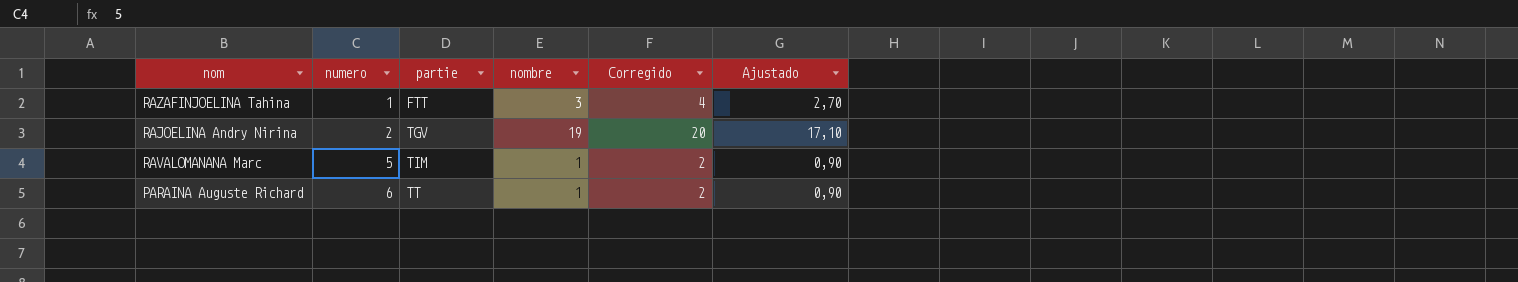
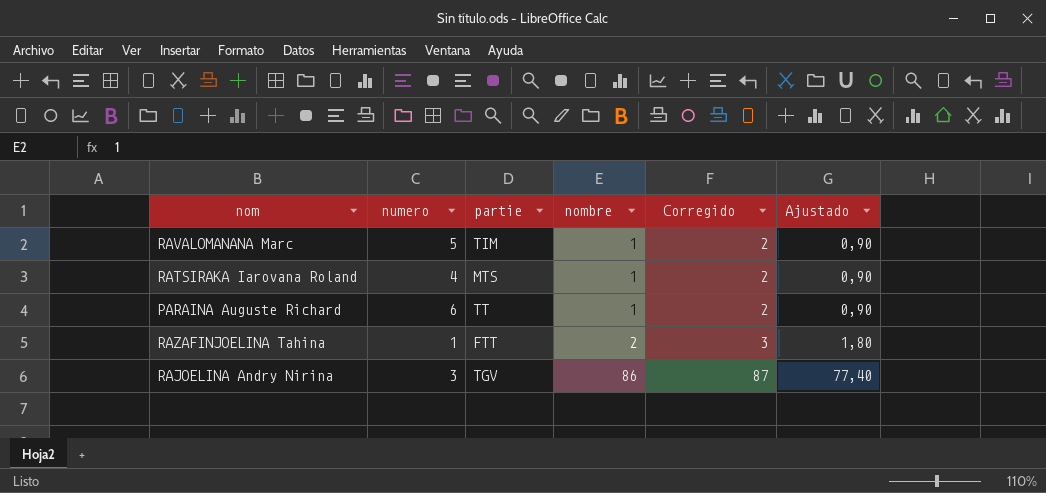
row order: numero ascending -> nombre ascending
row RATSIRAKA Iarovana Roland: none -> 4 | MTS | 1 | 2 | 0,90
RAZAFINJOELINA Tahina | nombre: 3 -> 2
RAZAFINJOELINA Tahina | Corregido: 4 -> 3
RAZAFINJOELINA Tahina | Ajustado: 2,70 -> 1,80
RAJOELINA Andry Nirina | numero: 2 -> 3
RAJOELINA Andry Nirina | nombre: 19 -> 86
RAJOELINA Andry Nirina | Corregido: 20 -> 87
RAJOELINA Andry Nirina | Ajustado: 17,10 -> 77,40

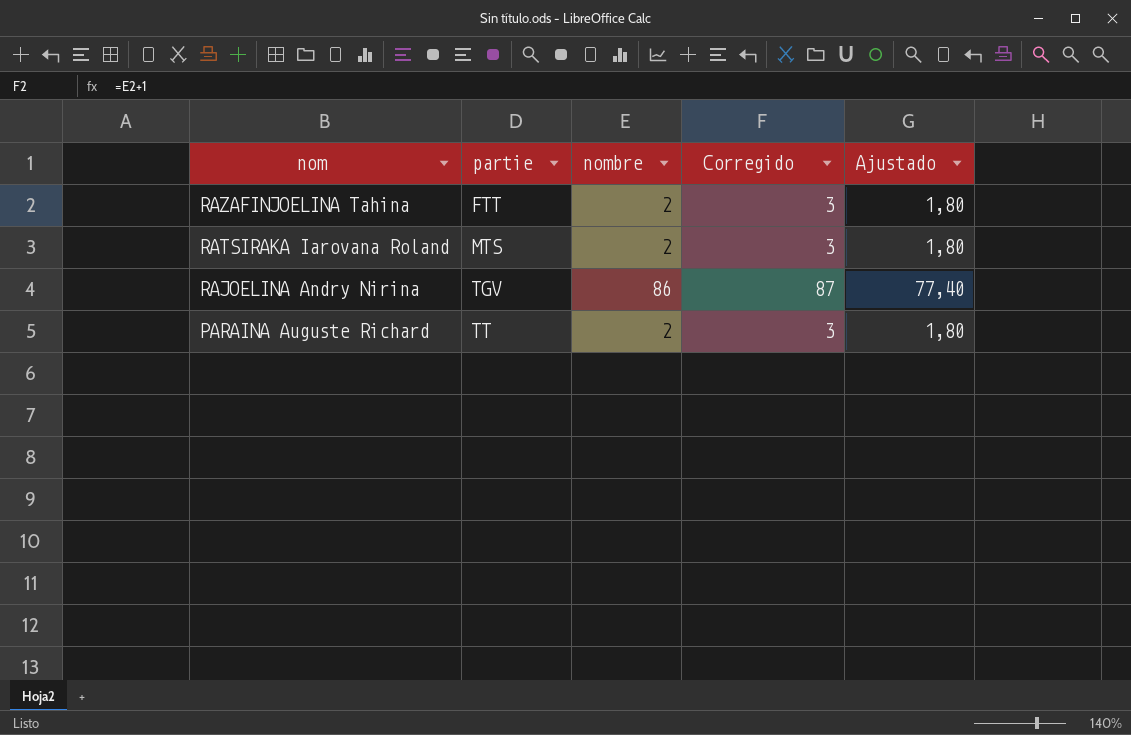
row order: nombre ascending -> nom descending
column numero | position: 2 -> none
row RAVALOMANANA Marc: 5 | TIM | 1 | 2 | 0,90 -> none
RATSIRAKA Iarovana Roland | nombre: 1 -> 2
RATSIRAKA Iarovana Roland | Corregido: 2 -> 3
RATSIRAKA Iarovana Roland | Ajustado: 0,90 -> 1,80
PARAINA Auguste Richard | nombre: 1 -> 2
PARAINA Auguste Richard | Corregido: 2 -> 3
PARAINA Auguste Richard | Ajustado: 0,90 -> 1,80

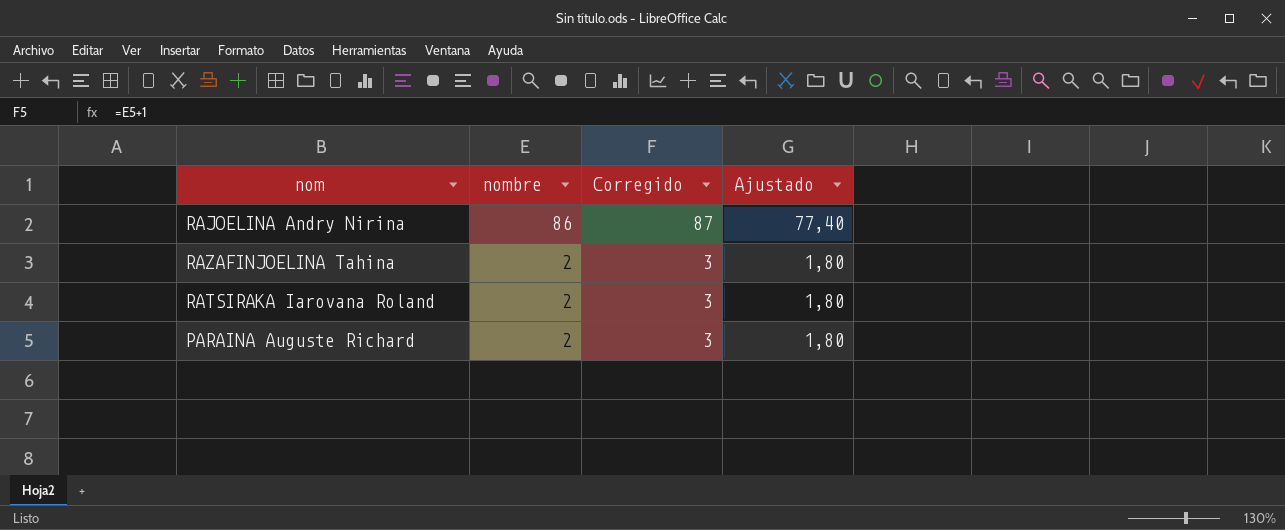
row order: nom descending -> nombre descending
column partie | position: 2 -> none

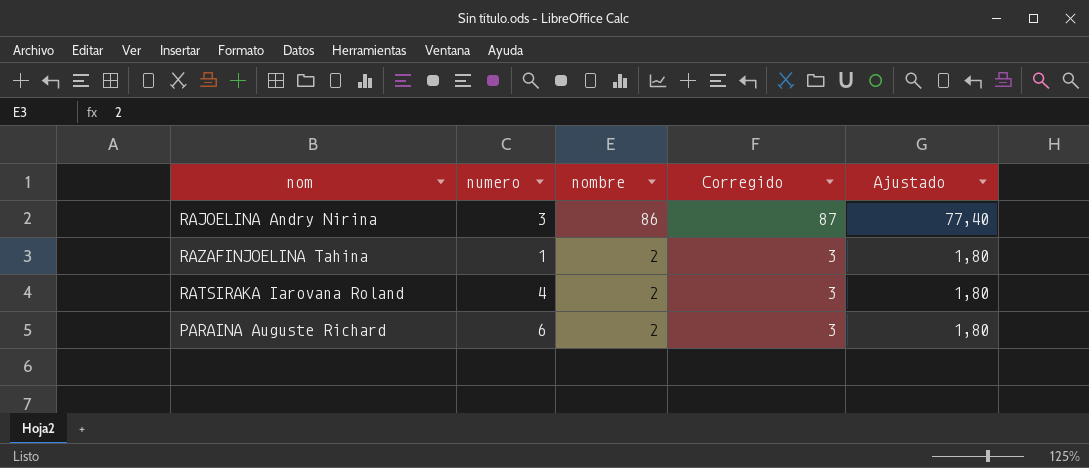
column numero | position: none -> 2

